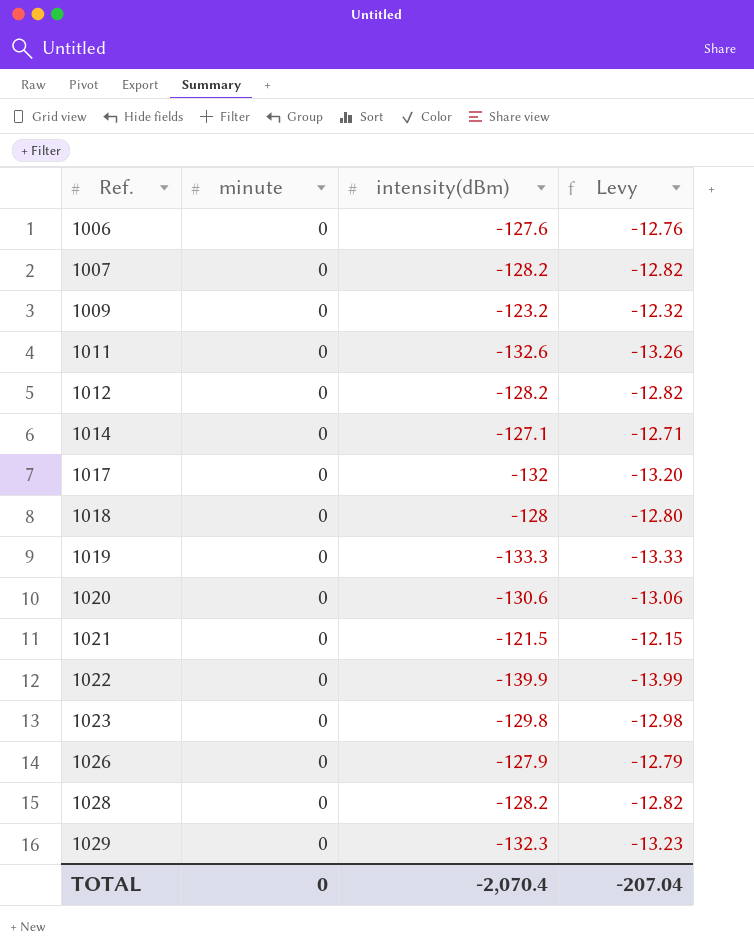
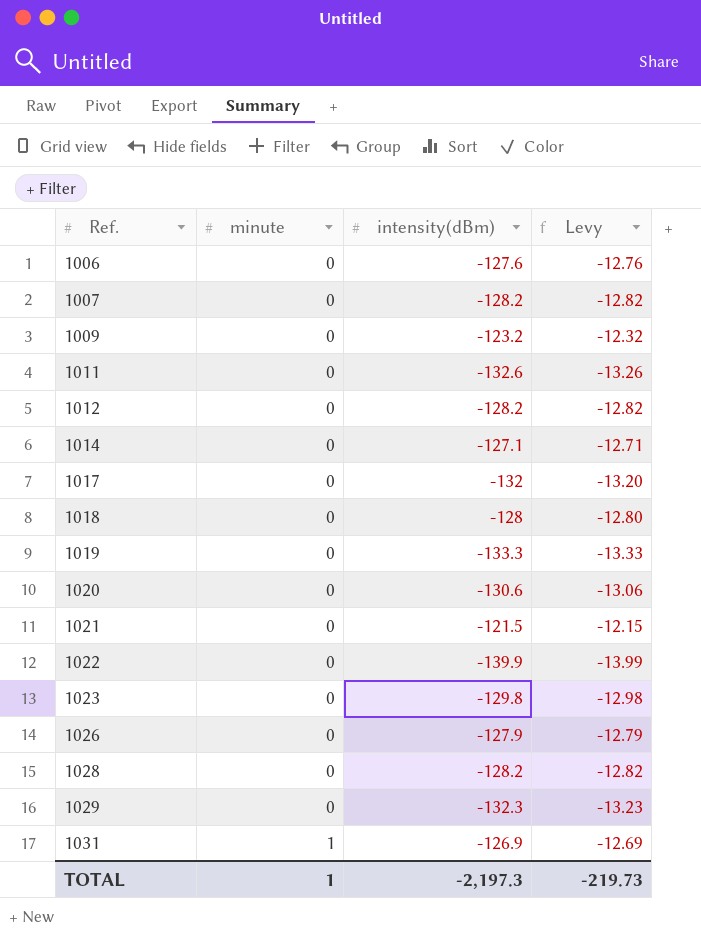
row 1031: none -> 1 | -126.9 | -12.69
TOTAL | minute: 0 -> 1
TOTAL | intensity(dBm): -2,070.4 -> -2,197.3
TOTAL | Levy: -207.04 -> -219.73

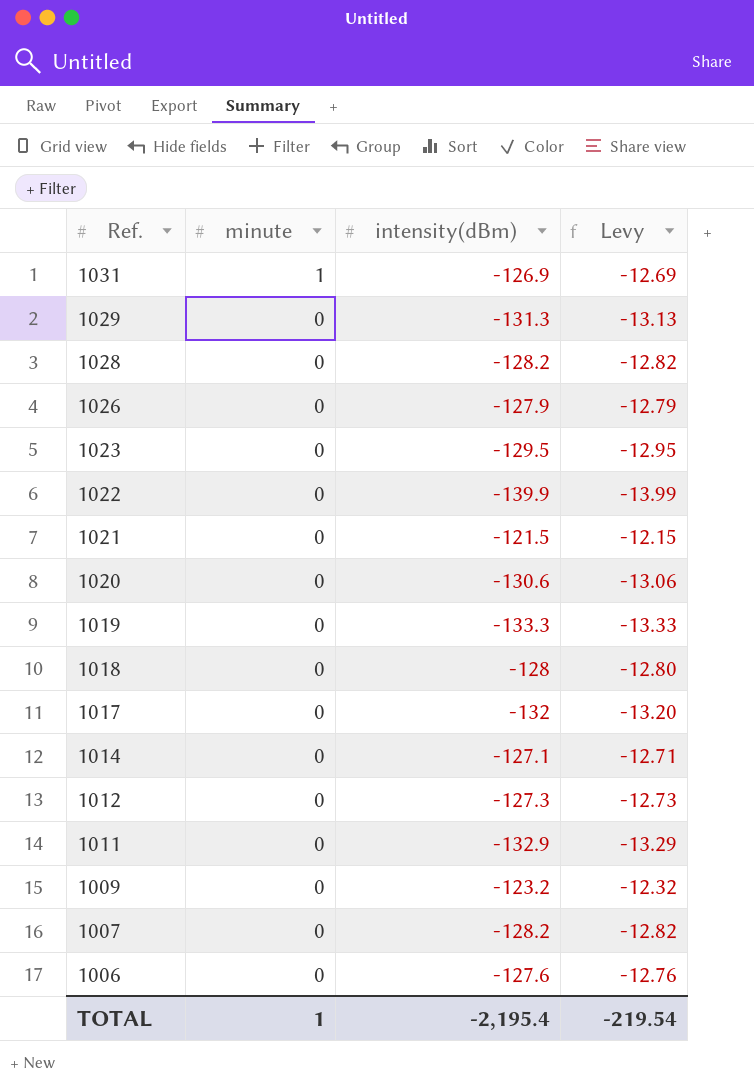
row order: Ref. ascending -> Ref. descending
1029 | intensity(dBm): -132.3 -> -131.3
1029 | Levy: -13.23 -> -13.13
1023 | intensity(dBm): -129.8 -> -129.5
1023 | Levy: -12.98 -> -12.95
1012 | intensity(dBm): -128.2 -> -127.3
1012 | Levy: -12.82 -> -12.73
1011 | intensity(dBm): -132.6 -> -132.9
1011 | Levy: -13.26 -> -13.29
TOTAL | intensity(dBm): -2,197.3 -> -2,195.4
TOTAL | Levy: -219.73 -> -219.54

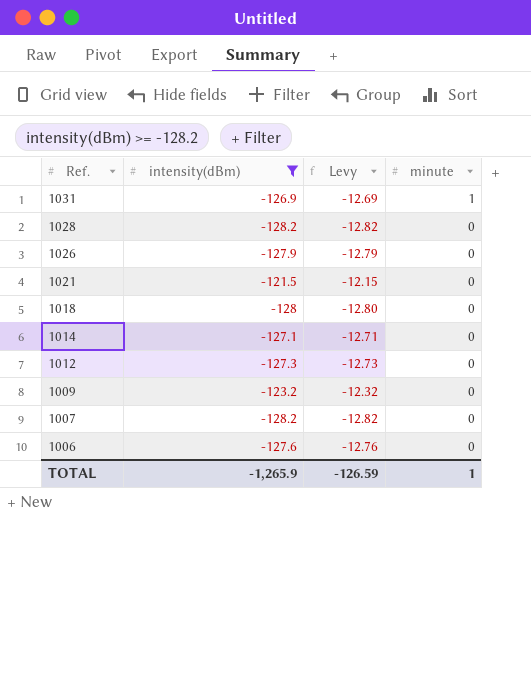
filter: none -> intensity(dBm) >= -128.2
column minute | position: 2 -> 4
TOTAL | intensity(dBm): -2,195.4 -> -1,265.9
TOTAL | Levy: -219.54 -> -126.59

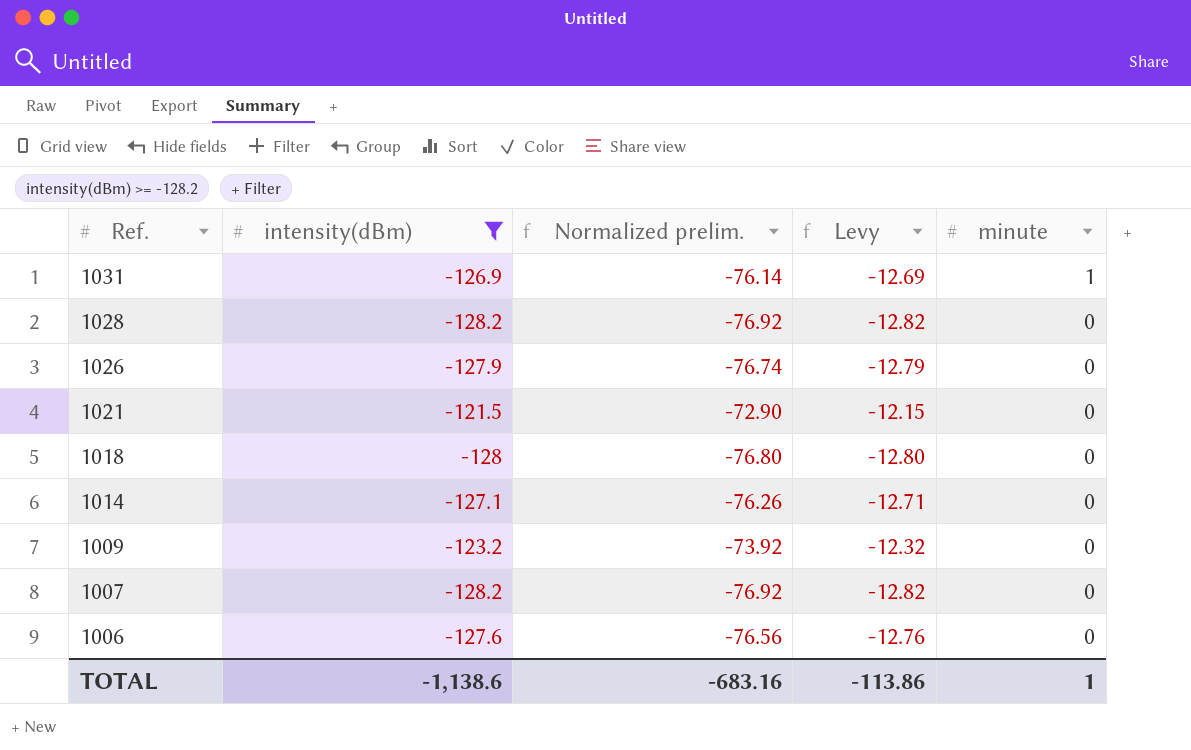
column Normalized prelim. | formula: none -> [intensity(dBm)] * 0.6
row 1012: -127.3 | -12.73 | 0 -> none
TOTAL | intensity(dBm): -1,265.9 -> -1,138.6
TOTAL | Levy: -126.59 -> -113.86

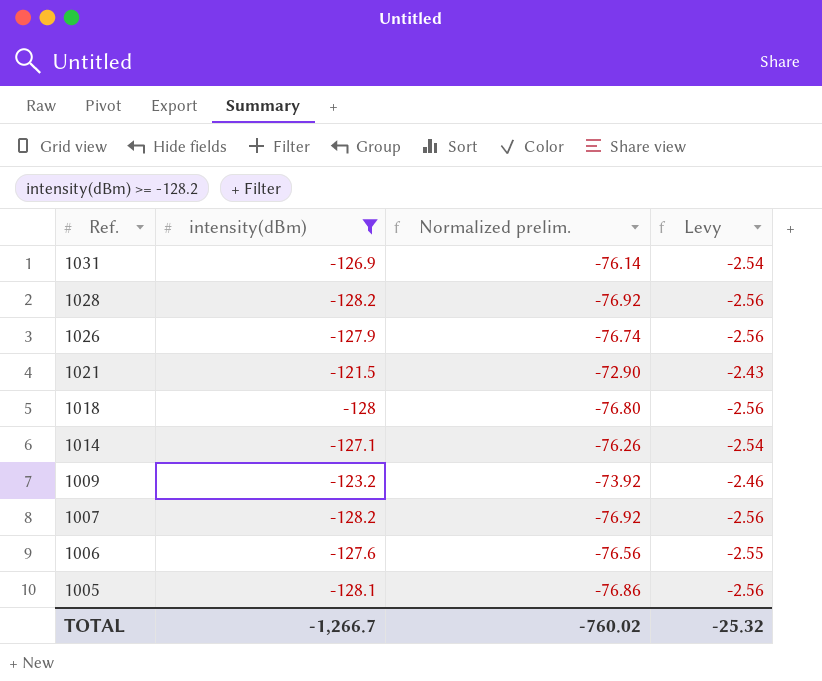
column minute | position: 5 -> none
column Levy | formula: [intensity(dBm)] * 0.1 -> [intensity(dBm)] * 0.02
row 1005: none -> -128.1 | -76.86 | -2.56
TOTAL | intensity(dBm): -1,138.6 -> -1,266.7
TOTAL | Normalized prelim.: -683.16 -> -760.02
TOTAL | Levy: -113.86 -> -25.32

